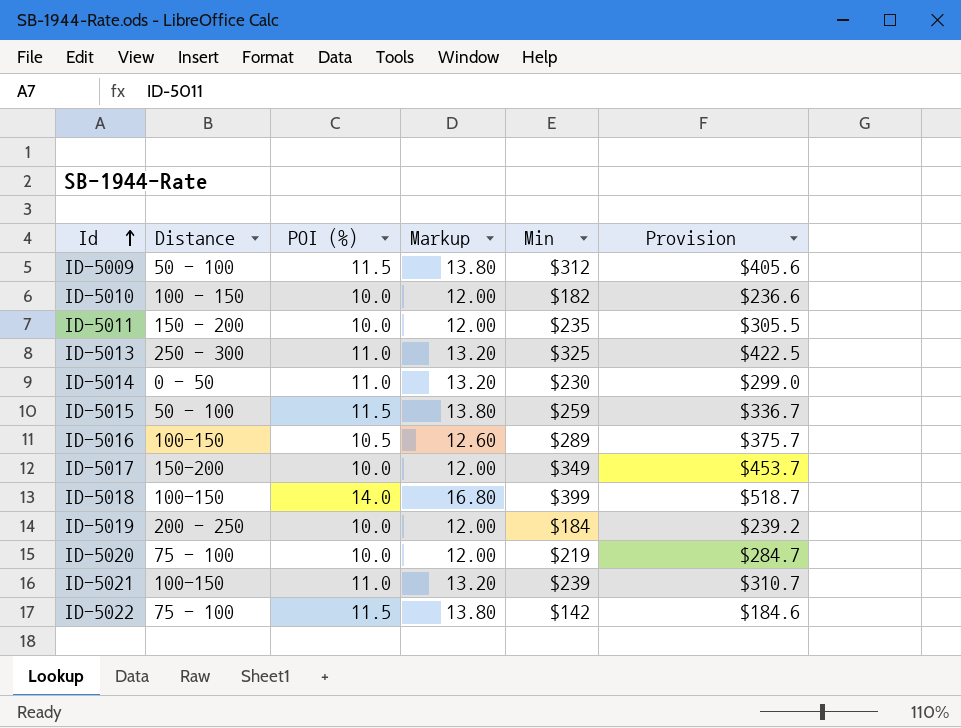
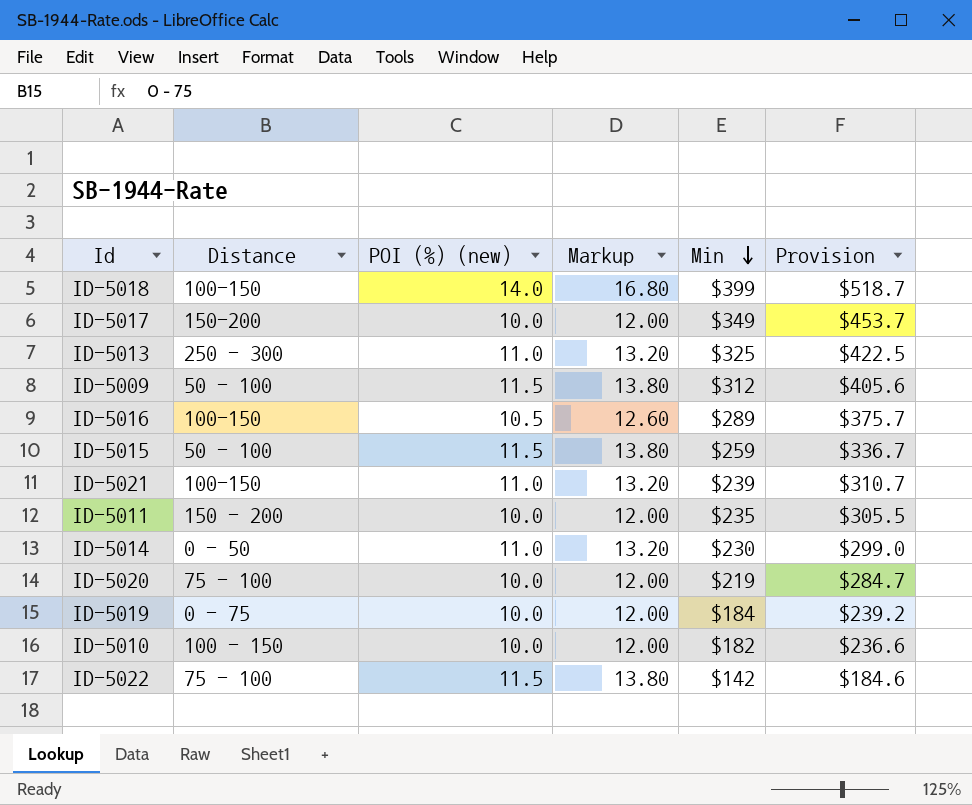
row order: Id ascending -> Min descending
column name: POI (%) -> POI (%) (new)
ID-5019 | Distance: 200 - 250 -> 0 - 75

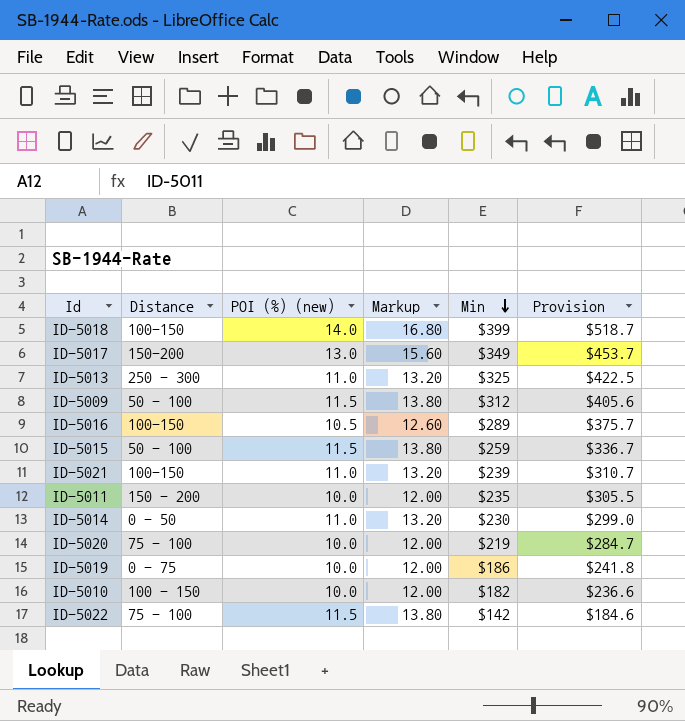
ID-5017 | POI (%) (new): 10.0 -> 13.0
ID-5017 | Markup: 12.00 -> 15.60
ID-5019 | Min: $184 -> $186
ID-5019 | Provision: $239.2 -> $241.8

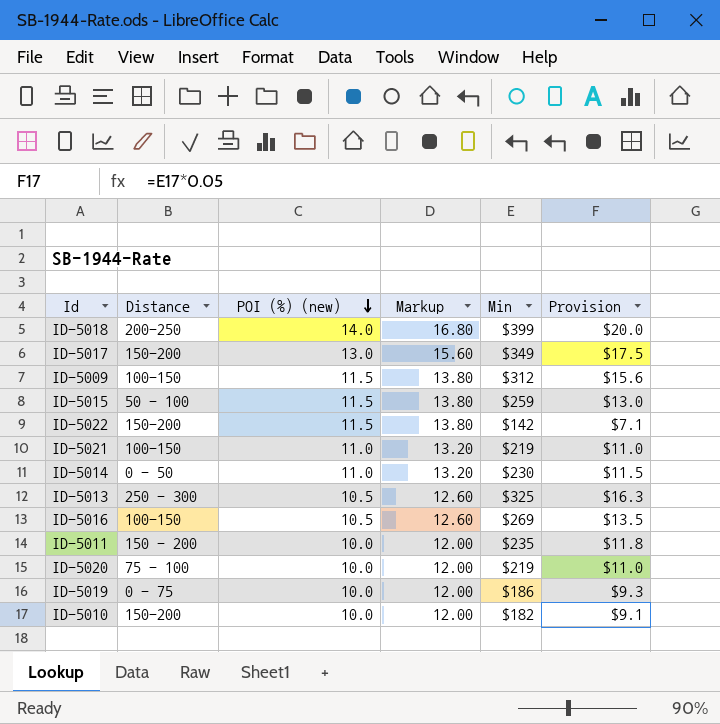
row order: Min descending -> POI (%) (new) descending
column Provision | formula: [Min] * 1.3 -> [Min] * 0.05
ID-5018 | Distance: 100-150 -> 200-250
ID-5009 | Distance: 50 - 100 -> 100-150
ID-5022 | Distance: 75 - 100 -> 150-200
ID-5021 | Min: $239 -> $219
ID-5013 | POI (%) (new): 11.0 -> 10.5
ID-5013 | Markup: 13.20 -> 12.60
ID-5016 | Min: $289 -> $269
ID-5010 | Distance: 100 - 150 -> 150-200

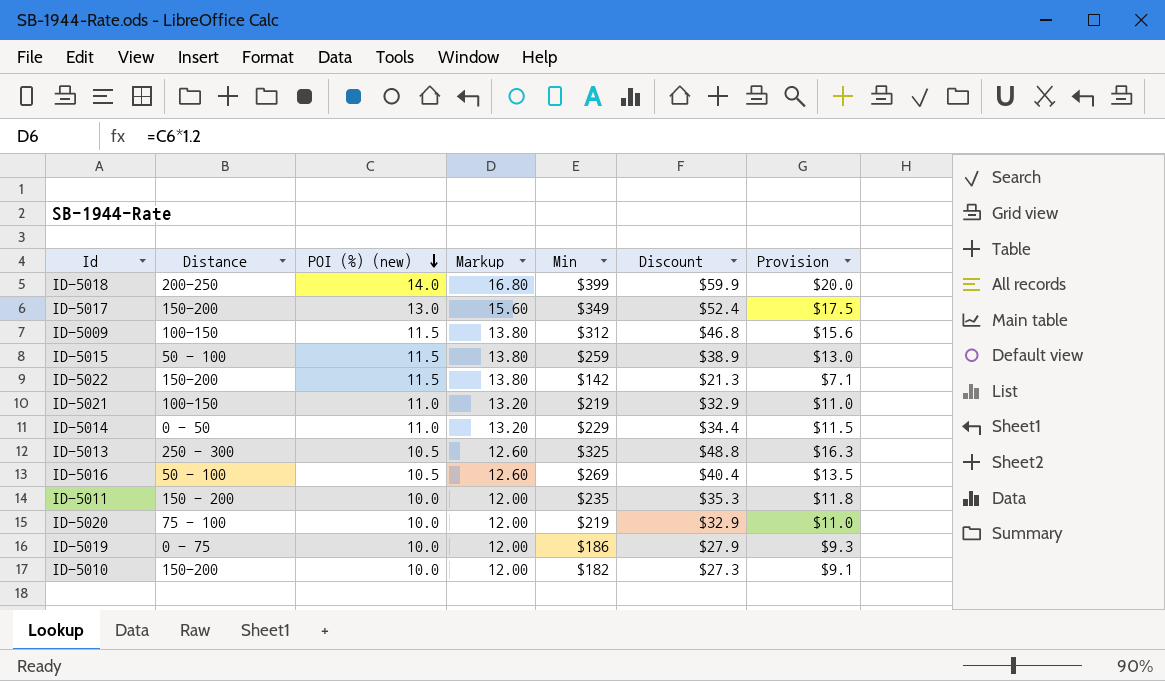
column Discount | formula: none -> [Min] * 0.15
ID-5014 | Min: $230 -> $229
ID-5016 | Distance: 100-150 -> 50 - 100

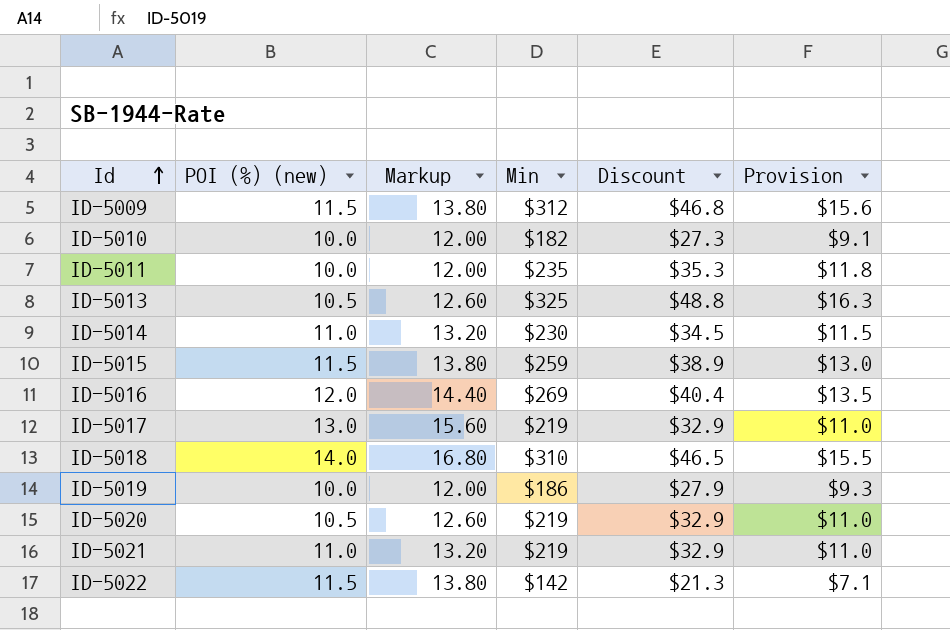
row order: POI (%) (new) descending -> Id ascending
column Distance | position: 2 -> none
ID-5014 | Min: $229 -> $230
ID-5014 | Discount: $34.4 -> $34.5
ID-5016 | POI (%) (new): 10.5 -> 12.0
ID-5016 | Markup: 12.60 -> 14.40
ID-5017 | Min: $349 -> $219
ID-5017 | Discount: $52.4 -> $32.9
ID-5017 | Provision: $17.5 -> $11.0
ID-5018 | Min: $399 -> $310
ID-5018 | Discount: $59.9 -> $46.5
ID-5018 | Provision: $20.0 -> $15.5
ID-5020 | POI (%) (new): 10.0 -> 10.5
ID-5020 | Markup: 12.00 -> 12.60

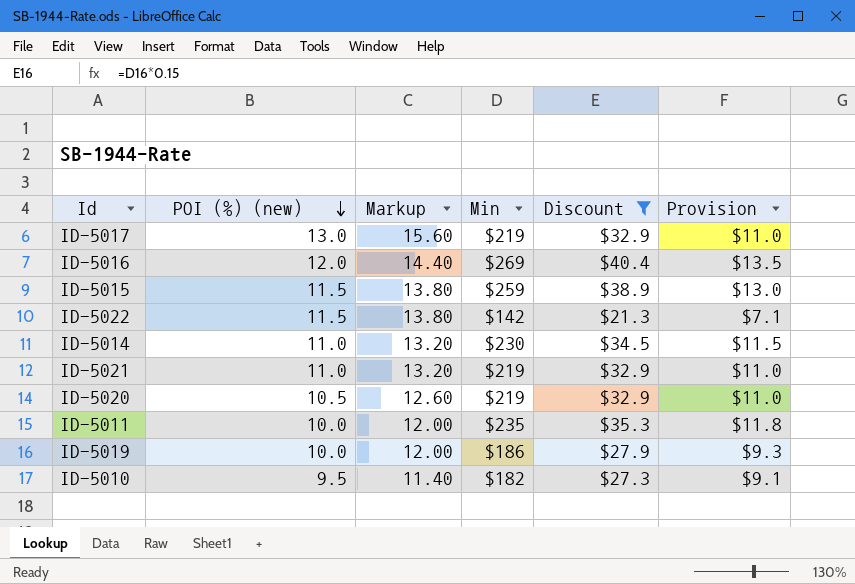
filter: none -> Discount <= $40.4
row order: Id ascending -> POI (%) (new) descending
ID-5010 | POI (%) (new): 10.0 -> 9.5
ID-5010 | Markup: 12.00 -> 11.40

